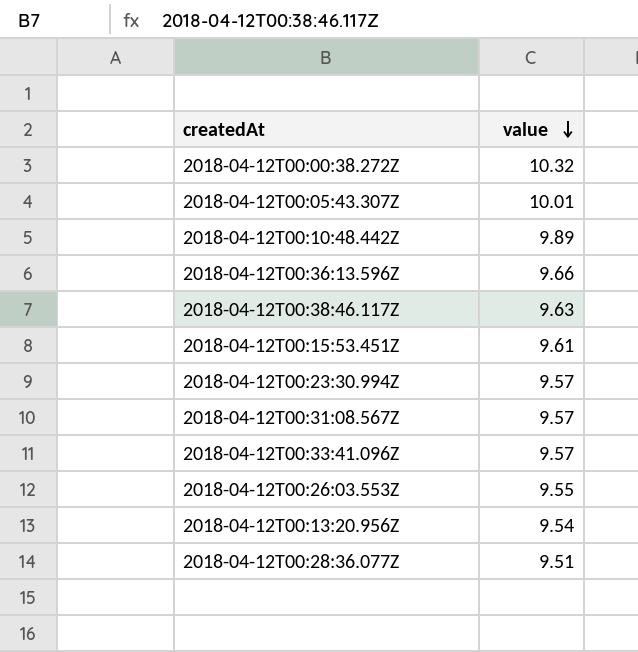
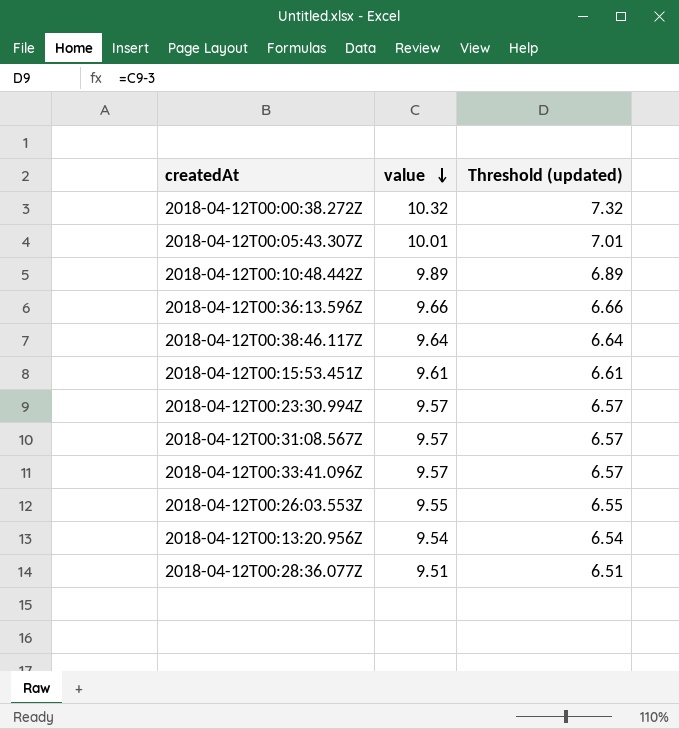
column Threshold (updated) | formula: none -> [value] - 3
2018-04-12T00:38:46.117Z | value: 9.63 -> 9.64

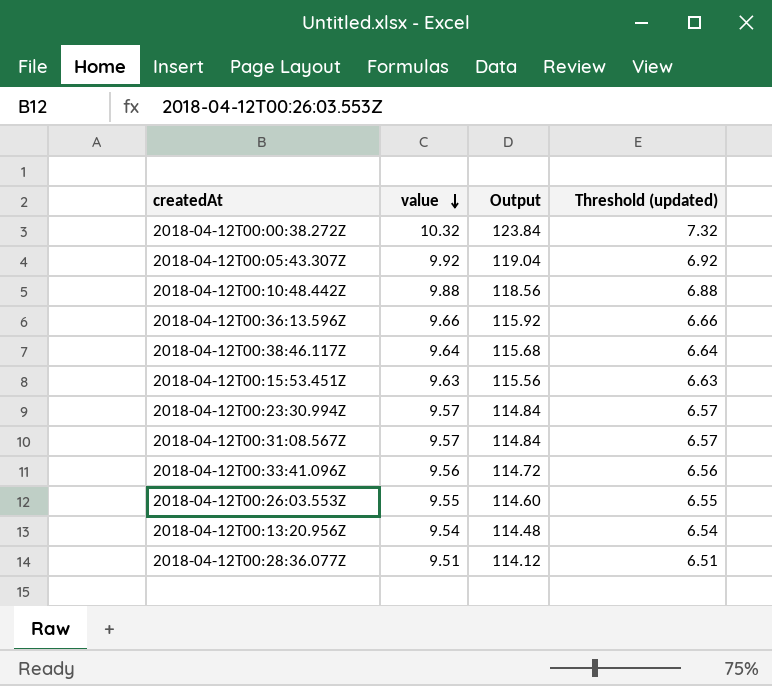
column Output | formula: none -> [value] * 12
2018-04-12T00:05:43.307Z | value: 10.01 -> 9.92
2018-04-12T00:05:43.307Z | Threshold (updated): 7.01 -> 6.92
2018-04-12T00:10:48.442Z | value: 9.89 -> 9.88
2018-04-12T00:10:48.442Z | Threshold (updated): 6.89 -> 6.88
2018-04-12T00:15:53.451Z | value: 9.61 -> 9.63
2018-04-12T00:15:53.451Z | Threshold (updated): 6.61 -> 6.63
2018-04-12T00:33:41.096Z | value: 9.57 -> 9.56
2018-04-12T00:33:41.096Z | Threshold (updated): 6.57 -> 6.56

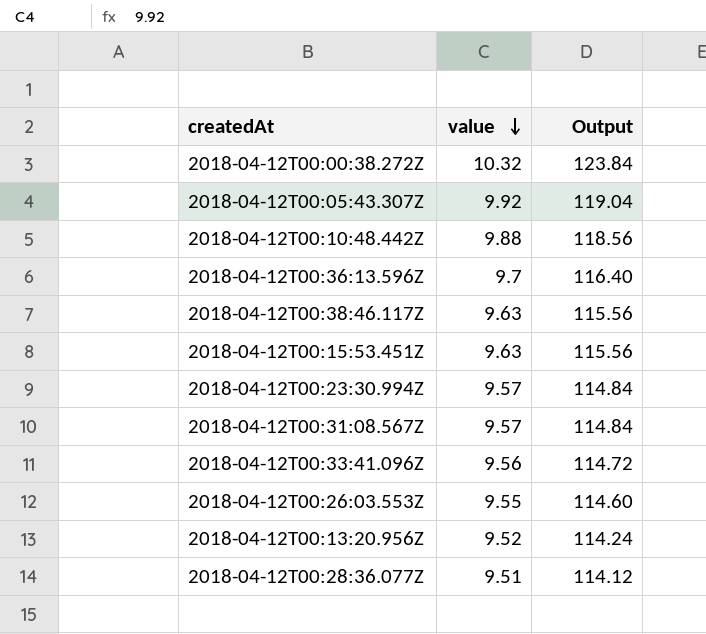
column Threshold (updated) | formula: [value] - 3 -> none
2018-04-12T00:36:13.596Z | value: 9.66 -> 9.7
2018-04-12T00:36:13.596Z | Output: 115.92 -> 116.40
2018-04-12T00:38:46.117Z | value: 9.64 -> 9.63
2018-04-12T00:38:46.117Z | Output: 115.68 -> 115.56
2018-04-12T00:13:20.956Z | value: 9.54 -> 9.52
2018-04-12T00:13:20.956Z | Output: 114.48 -> 114.24

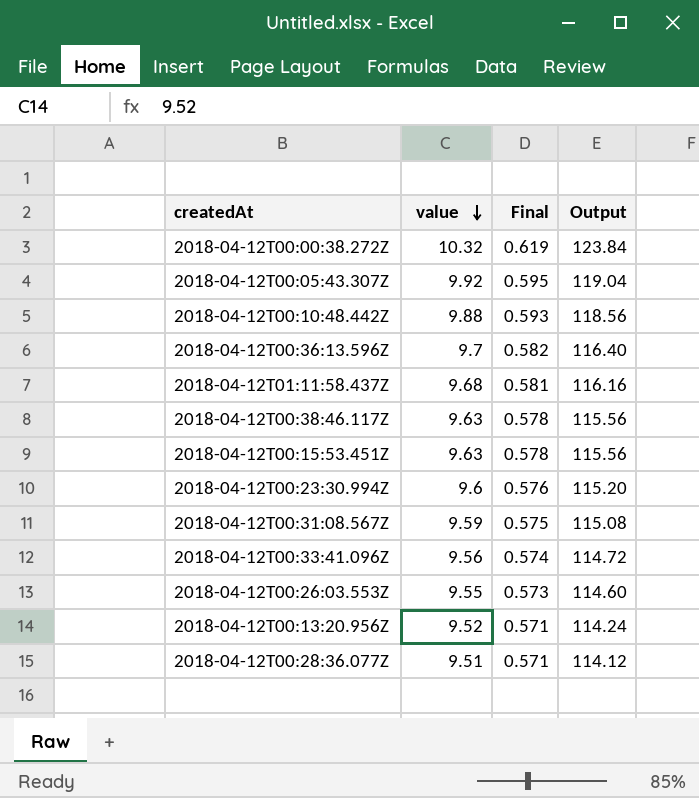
column Final | formula: none -> [value] * 0.06
row 2018-04-12T01:11:58.437Z: none -> 9.68 | 0.581 | 116.16
2018-04-12T00:23:30.994Z | value: 9.57 -> 9.6
2018-04-12T00:23:30.994Z | Output: 114.84 -> 115.20
2018-04-12T00:31:08.567Z | value: 9.57 -> 9.59
2018-04-12T00:31:08.567Z | Output: 114.84 -> 115.08

